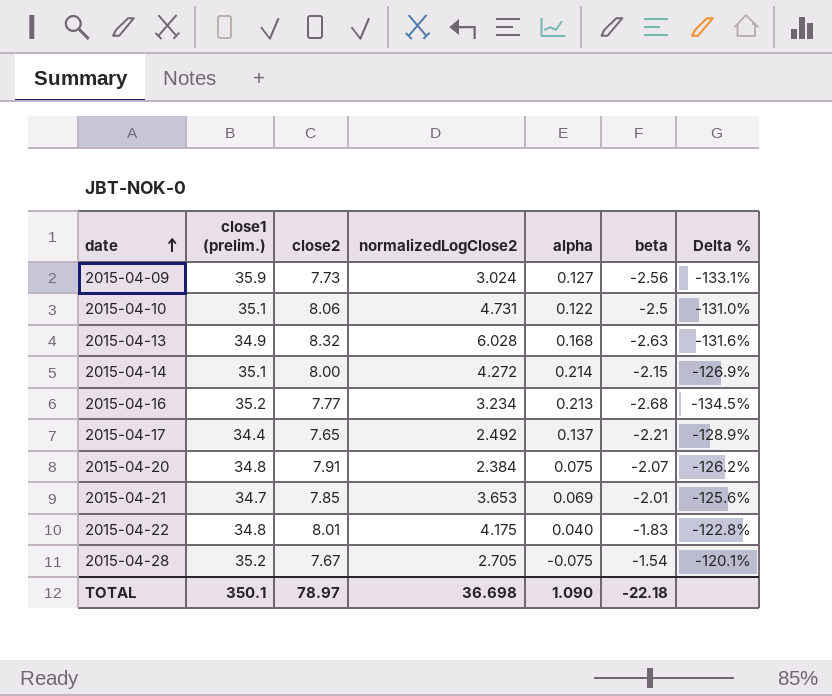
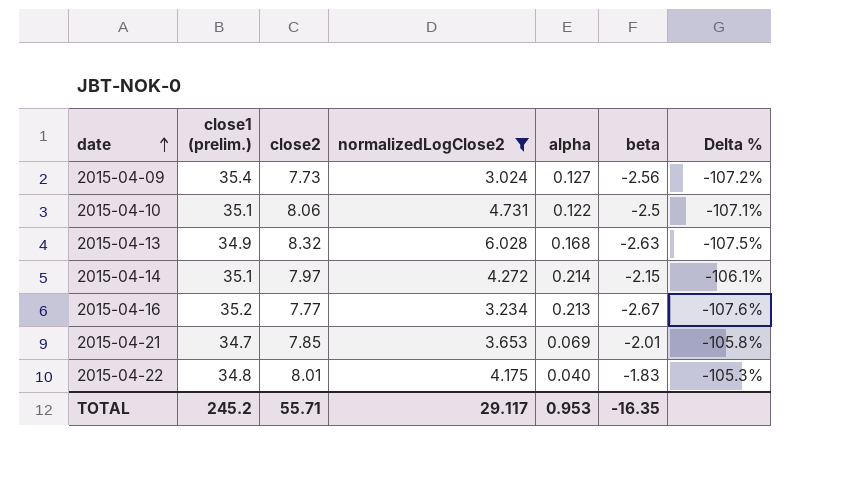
filter: none -> normalizedLogClose2 >= 3.024
column Delta % | formula: ([beta] - [close2]) / [close2] -> ([beta] - [close1 (prelim.)]) / [close1 (prelim.)]
2015-04-09 | close1 (prelim.): 35.9 -> 35.4
2015-04-14 | close2: 8.00 -> 7.97
2015-04-16 | beta: -2.68 -> -2.67
TOTAL | close1 (prelim.): 350.1 -> 245.2
TOTAL | close2: 78.97 -> 55.71
TOTAL | normalizedLogClose2: 36.698 -> 29.117
TOTAL | alpha: 1.090 -> 0.953
TOTAL | beta: -22.18 -> -16.35

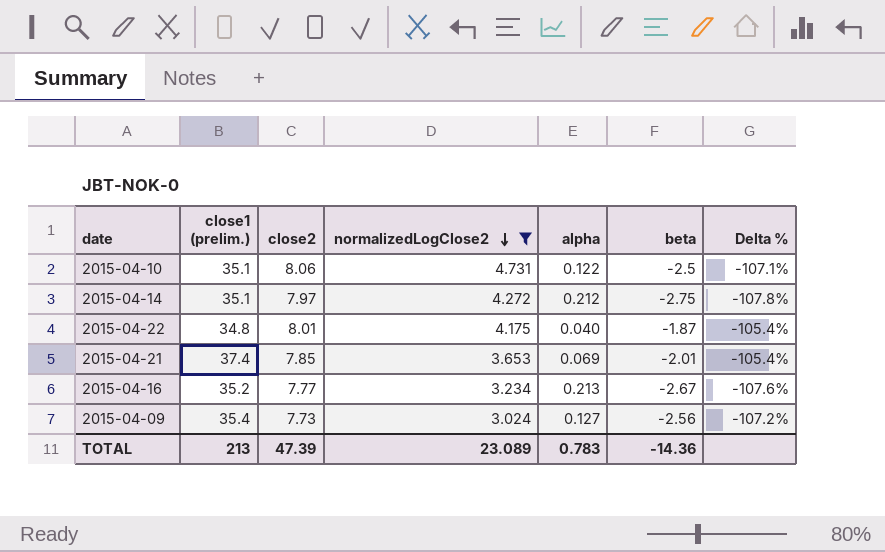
row order: date ascending -> normalizedLogClose2 descending
row 2015-04-13: 34.9 | 8.32 | 6.028 | 0.168 | -2.63 | -107.5% -> none
2015-04-14 | alpha: 0.214 -> 0.212
2015-04-14 | beta: -2.15 -> -2.75
2015-04-14 | Delta %: -106.1% -> -107.8%
2015-04-22 | beta: -1.83 -> -1.87
2015-04-22 | Delta %: -105.3% -> -105.4%
2015-04-21 | close1 (prelim.): 34.7 -> 37.4
2015-04-21 | Delta %: -105.8% -> -105.4%
TOTAL | close1 (prelim.): 245.2 -> 213
TOTAL | close2: 55.71 -> 47.39
TOTAL | normalizedLogClose2: 29.117 -> 23.089
TOTAL | alpha: 0.953 -> 0.783
TOTAL | beta: -16.35 -> -14.36

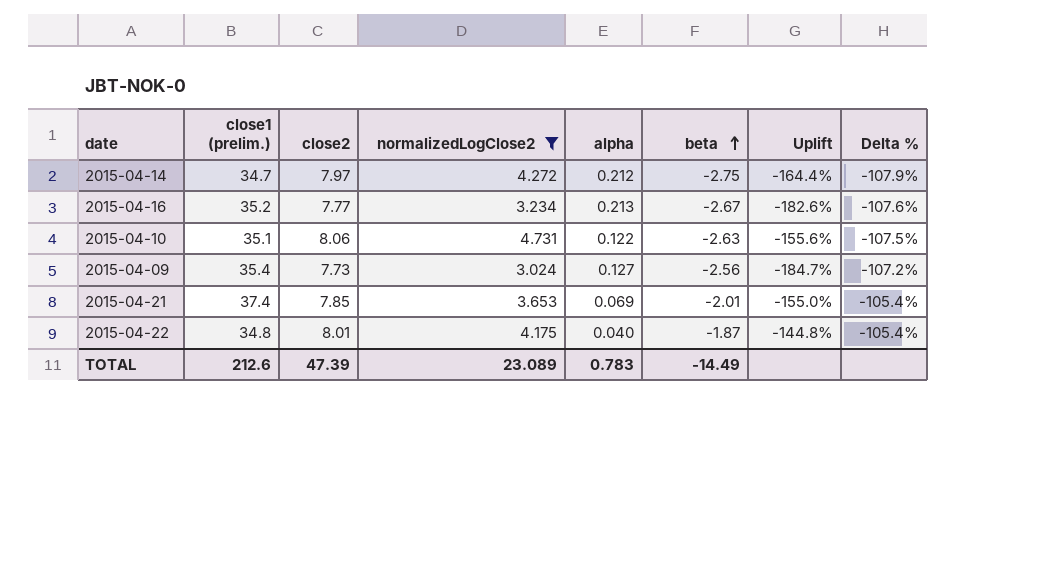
row order: normalizedLogClose2 descending -> beta ascending
column Uplift | formula: none -> ([beta] - [normalizedLogClose2]) / [normalizedLogClose2]
2015-04-14 | close1 (prelim.): 35.1 -> 34.7
2015-04-14 | Delta %: -107.8% -> -107.9%
2015-04-10 | beta: -2.5 -> -2.63
2015-04-10 | Delta %: -107.1% -> -107.5%
TOTAL | close1 (prelim.): 213 -> 212.6
TOTAL | beta: -14.36 -> -14.49

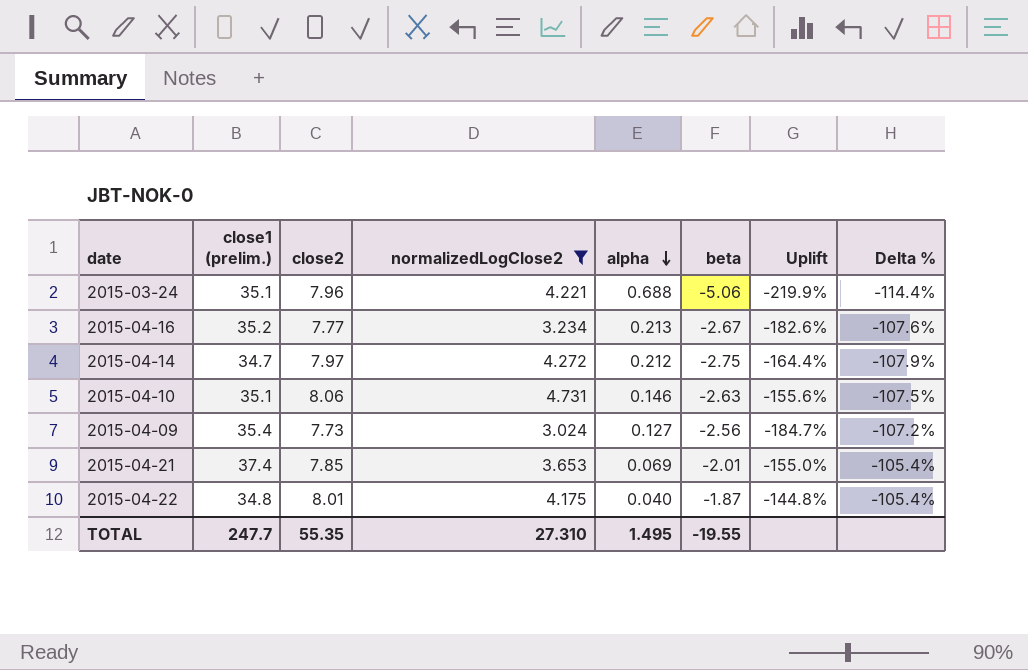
row order: beta ascending -> alpha descending
row 2015-03-24: none -> 35.1 | 7.96 | 4.221 | 0.688 | -5.06 | -219.9% | -114.4%
2015-04-10 | alpha: 0.122 -> 0.146
TOTAL | close1 (prelim.): 212.6 -> 247.7
TOTAL | close2: 47.39 -> 55.35
TOTAL | normalizedLogClose2: 23.089 -> 27.310
TOTAL | alpha: 0.783 -> 1.495
TOTAL | beta: -14.49 -> -19.55

